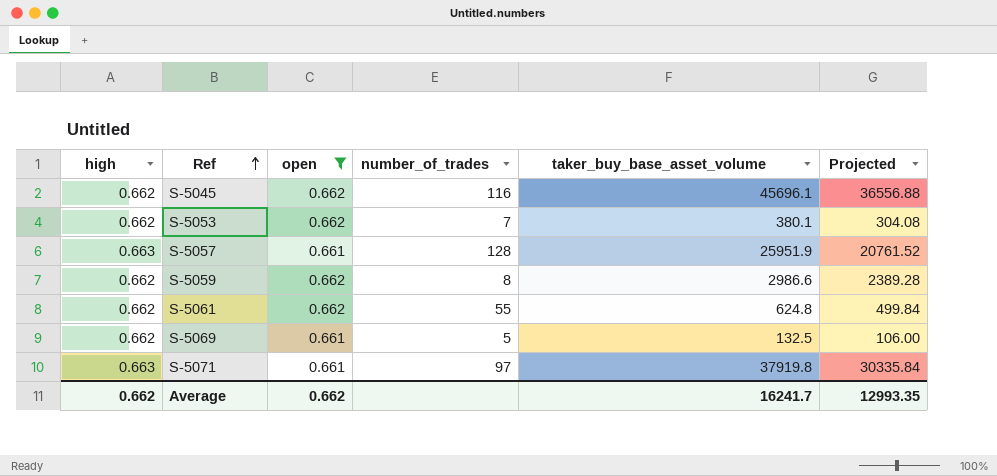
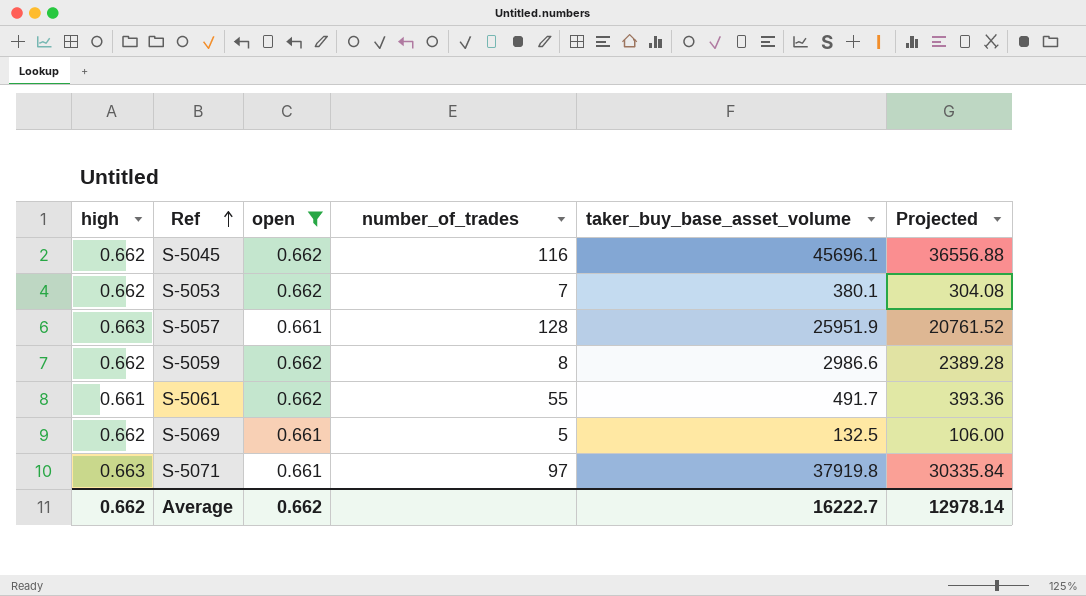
S-5061 | high: 0.662 -> 0.661
S-5061 | taker_buy_base_asset_volume: 624.8 -> 491.7
S-5061 | Projected: 499.84 -> 393.36
Average | taker_buy_base_asset_volume: 16241.7 -> 16222.7
Average | Projected: 12993.35 -> 12978.14

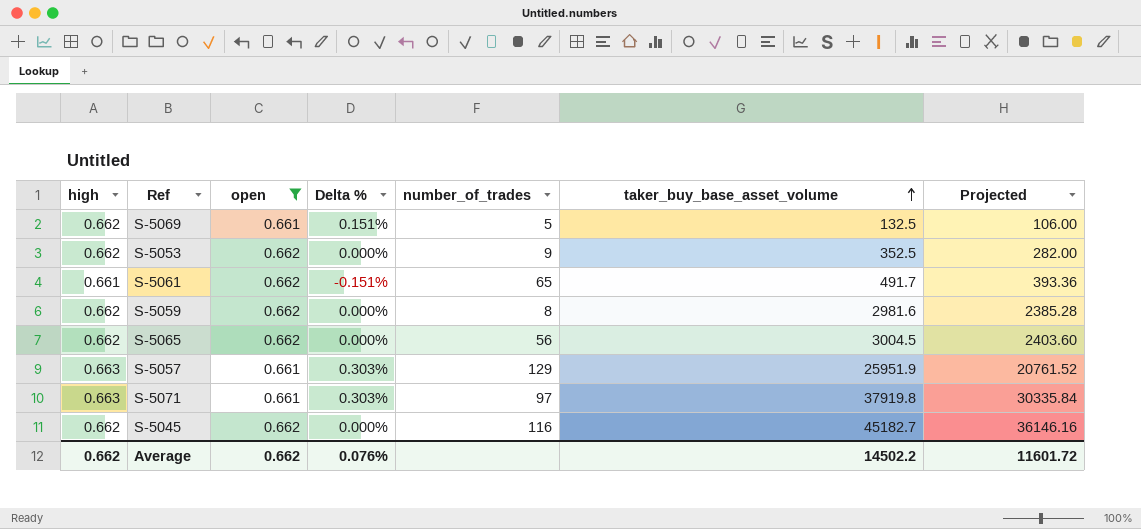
row order: Ref ascending -> taker_buy_base_asset_volume ascending
column Delta % | formula: none -> ([high] - [open]) / [open]
S-5053 | number_of_trades: 7 -> 9
S-5053 | taker_buy_base_asset_volume: 380.1 -> 352.5
S-5053 | Projected: 304.08 -> 282.00
S-5061 | number_of_trades: 55 -> 65
S-5059 | taker_buy_base_asset_volume: 2986.6 -> 2981.6
S-5059 | Projected: 2389.28 -> 2385.28
row S-5065: none -> 0.662 | 0.662 | 0.000% | 56 | 3004.5 | 2403.60
S-5057 | number_of_trades: 128 -> 129
S-5045 | taker_buy_base_asset_volume: 45696.1 -> 45182.7
S-5045 | Projected: 36556.88 -> 36146.16
Average | taker_buy_base_asset_volume: 16222.7 -> 14502.2
Average | Projected: 12978.14 -> 11601.72

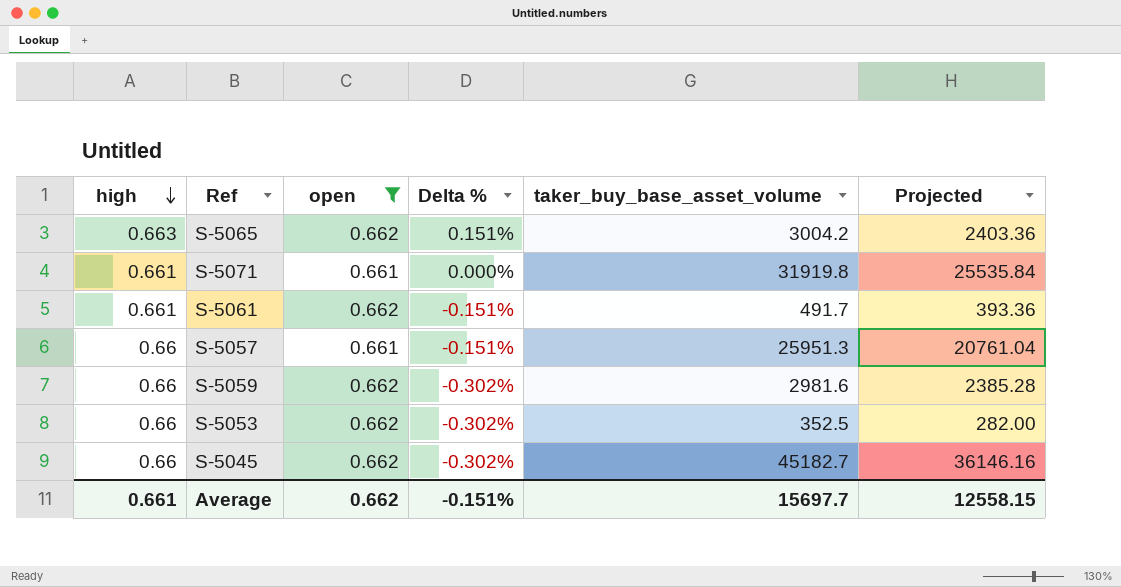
row order: taker_buy_base_asset_volume ascending -> high descending
column number_of_trades | position: 5 -> none
row S-5069: 0.662 | 0.661 | 0.151% | 5 | 132.5 | 106.00 -> none
S-5065 | high: 0.662 -> 0.663
S-5065 | Delta %: 0.000% -> 0.151%
S-5065 | taker_buy_base_asset_volume: 3004.5 -> 3004.2
S-5065 | Projected: 2403.60 -> 2403.36
S-5071 | high: 0.663 -> 0.661
S-5071 | Delta %: 0.303% -> 0.000%
S-5071 | taker_buy_base_asset_volume: 37919.8 -> 31919.8
S-5071 | Projected: 30335.84 -> 25535.84
S-5057 | high: 0.663 -> 0.66
S-5057 | Delta %: 0.303% -> -0.151%
S-5057 | taker_buy_base_asset_volume: 25951.9 -> 25951.3
S-5057 | Projected: 20761.52 -> 20761.04
S-5059 | high: 0.662 -> 0.66
S-5059 | Delta %: 0.000% -> -0.302%
S-5053 | high: 0.662 -> 0.66
S-5053 | Delta %: 0.000% -> -0.302%
S-5045 | high: 0.662 -> 0.66
S-5045 | Delta %: 0.000% -> -0.302%
Average | high: 0.662 -> 0.661
Average | Delta %: 0.076% -> -0.151%
Average | taker_buy_base_asset_volume: 14502.2 -> 15697.7
Average | Projected: 11601.72 -> 12558.15

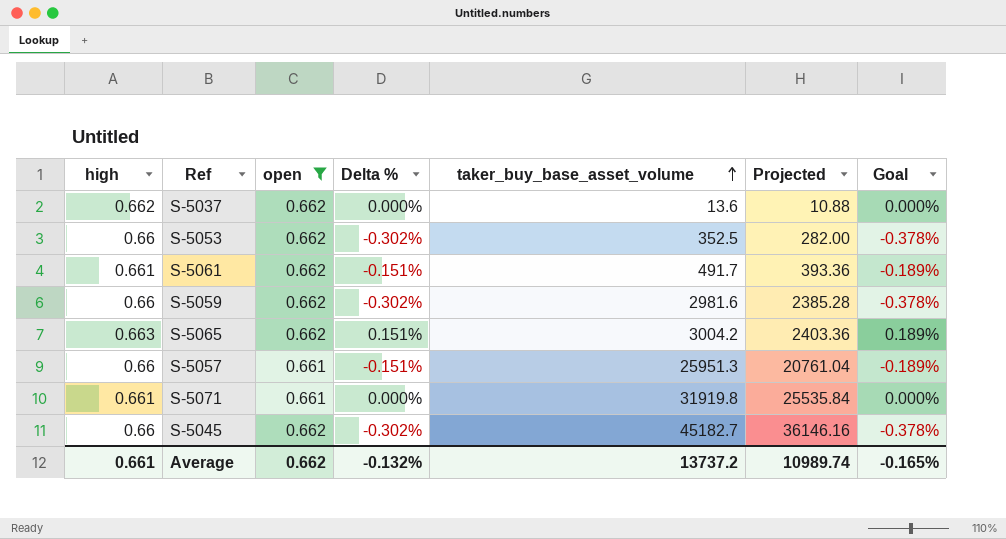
row order: high descending -> taker_buy_base_asset_volume ascending
column Goal | formula: none -> [Delta %] * 1.25
row S-5037: none -> 0.662 | 0.662 | 0.000% | 13.6 | 10.88 | 0.000%
Average | Delta %: -0.151% -> -0.132%
Average | taker_buy_base_asset_volume: 15697.7 -> 13737.2
Average | Projected: 12558.15 -> 10989.74

